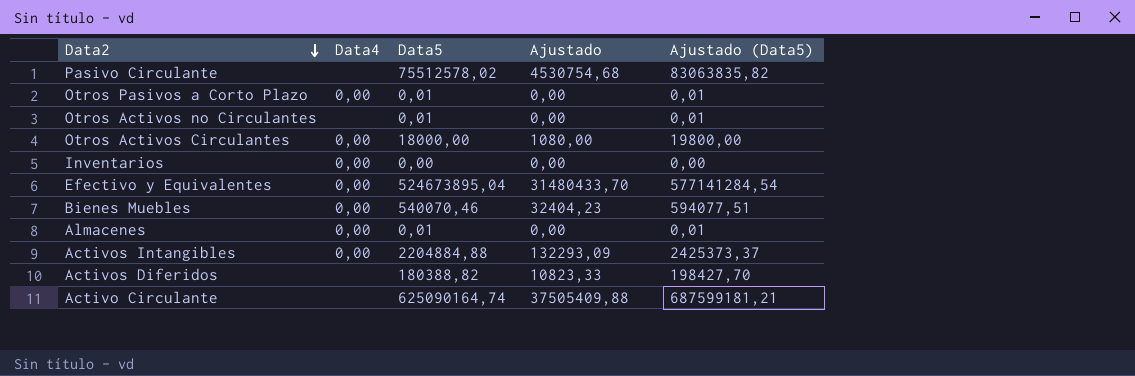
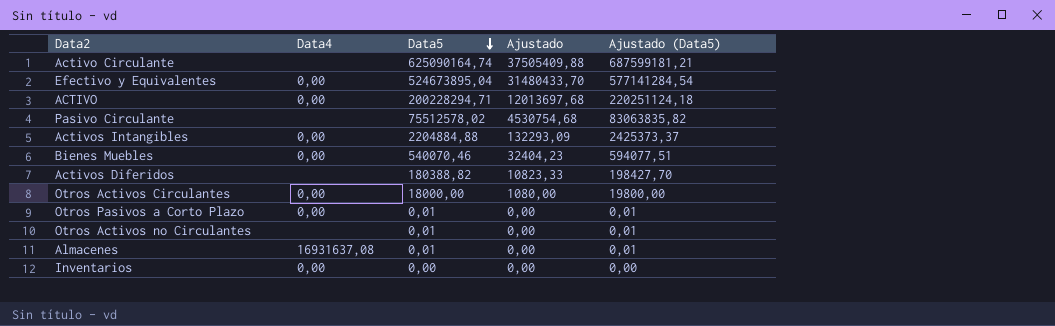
row order: Data2 descending -> Data5 descending
row ACTIVO: none -> 0,00 | 200228294,71 | 12013697,68 | 220251124,18
Almacenes | Data4: 0,00 -> 16931637,08

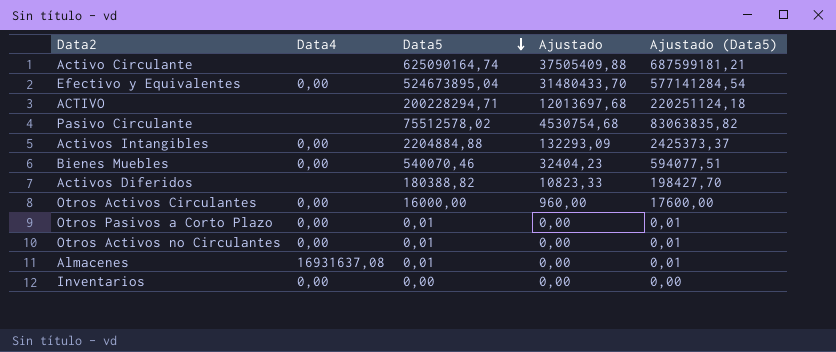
ACTIVO | Data4: 0,00 -> none
Otros Activos Circulantes | Data5: 18000,00 -> 16000,00
Otros Activos Circulantes | Ajustado: 1080,00 -> 960,00
Otros Activos Circulantes | Ajustado (Data5): 19800,00 -> 17600,00
Otros Activos no Circulantes | Data4: none -> 0,00

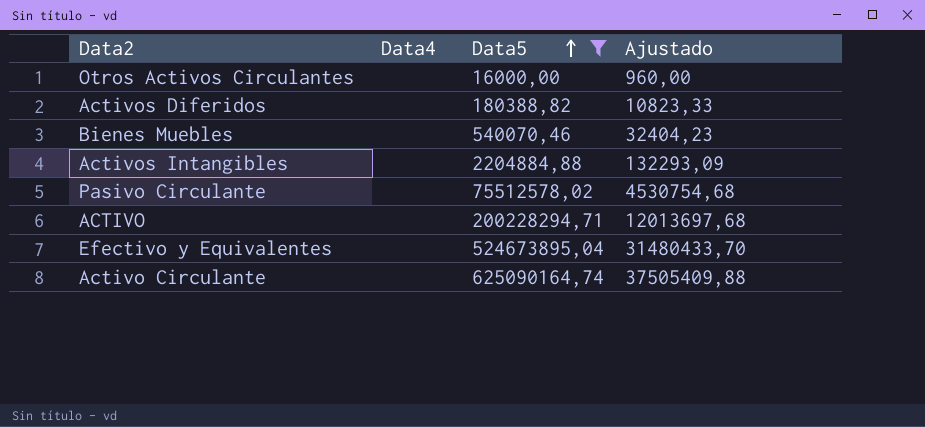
filter: none -> Data5 >= 16000,00
row order: Data5 descending -> Data5 ascending
column Ajustado (Data5) | formula: [Data5] * 1,1 -> none
Otros Activos Circulantes | Data4: 0,00 -> none
Bienes Muebles | Data4: 0,00 -> none
Activos Intangibles | Data4: 0,00 -> none
Efectivo y Equivalentes | Data4: 0,00 -> none

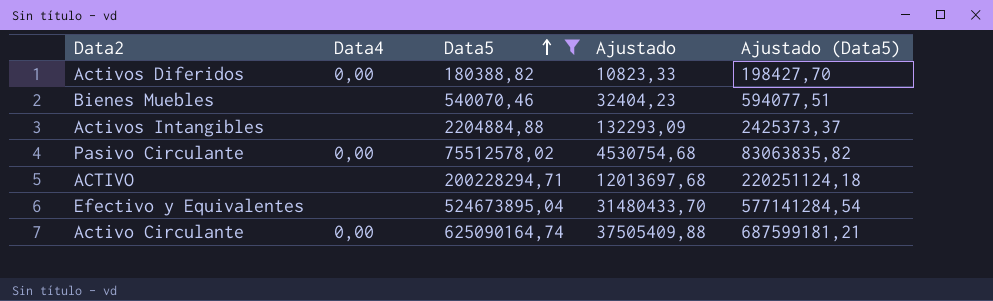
column Ajustado (Data5) | formula: none -> [Data5] * 1,1
row Otros Activos Circulantes: none | 16000,00 | 960,00 -> none
Activos Diferidos | Data4: none -> 0,00
Pasivo Circulante | Data4: none -> 0,00
Activo Circulante | Data4: none -> 0,00

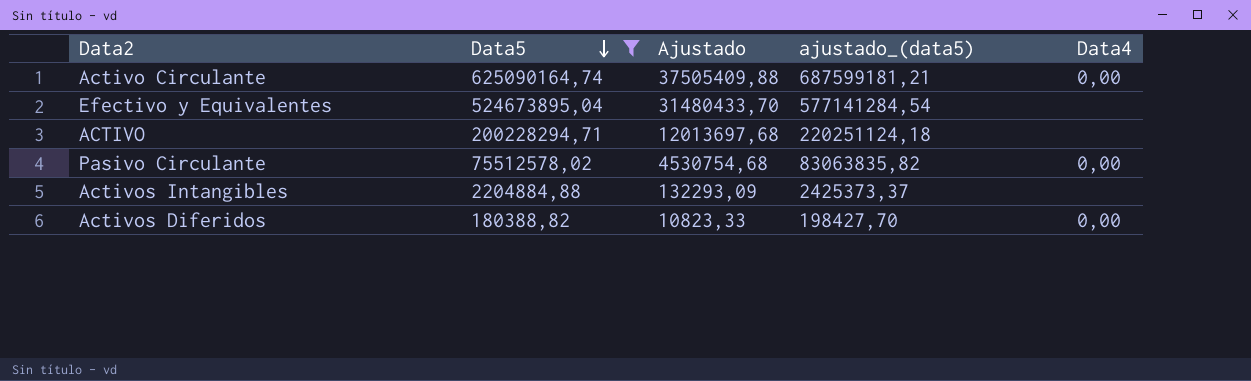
row order: Data5 ascending -> Data5 descending
column name: Ajustado (Data5) -> ajustado_(data5)
column Data4 | position: 2 -> 5
row Bienes Muebles: none | 540070,46 | 32404,23 | 594077,51 -> none

